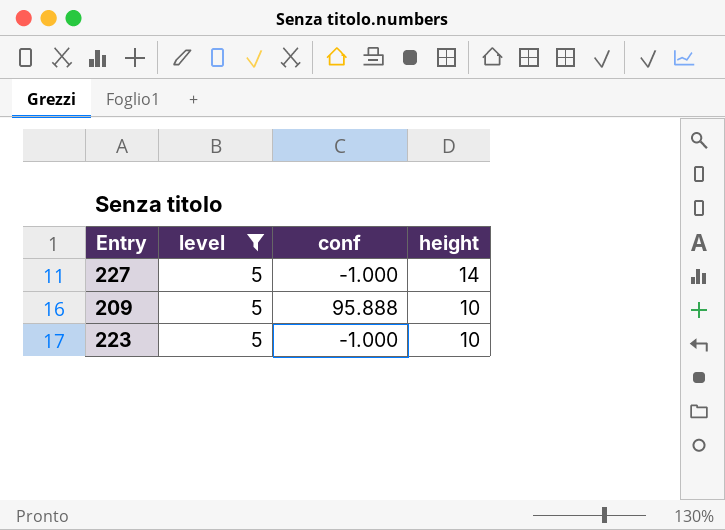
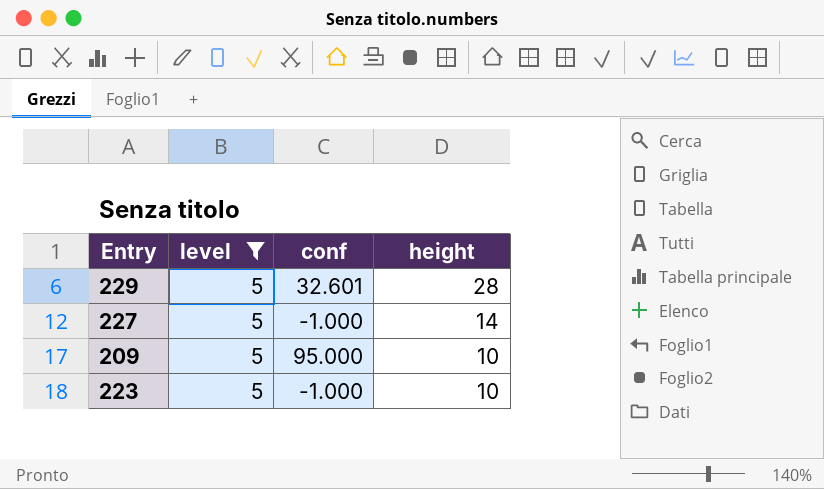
row 229: none -> 5 | 32.601 | 28
209 | conf: 95.888 -> 95.000

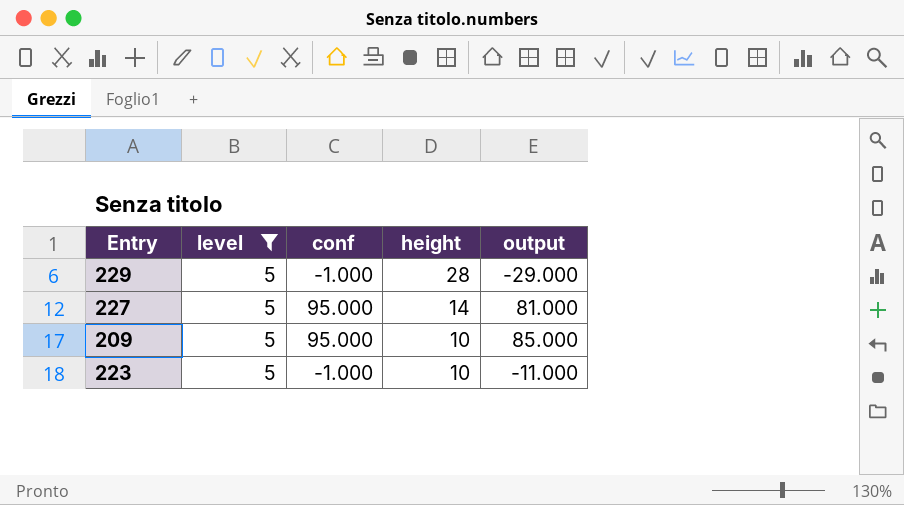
column output | formula: none -> [conf] - [height]
229 | conf: 32.601 -> -1.000
227 | conf: -1.000 -> 95.000

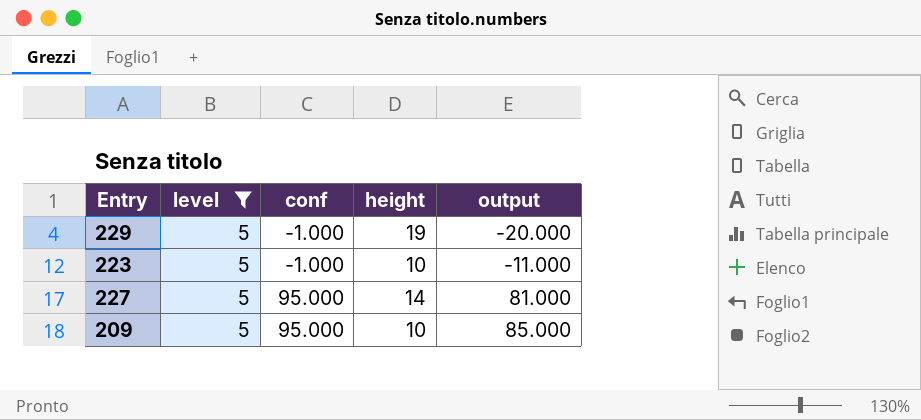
row order: height descending -> conf ascending
229 | height: 28 -> 19
229 | output: -29.000 -> -20.000

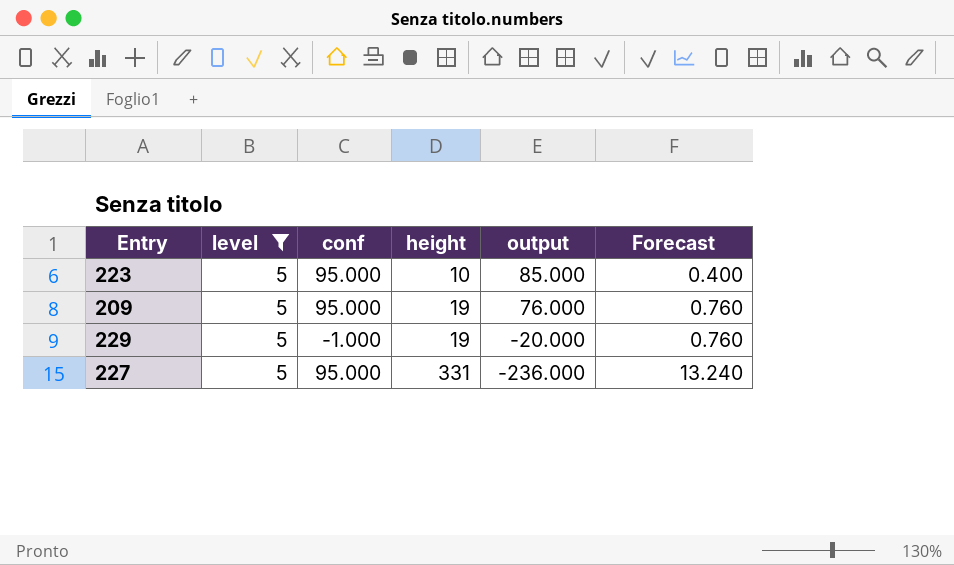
row order: conf ascending -> height ascending
column Forecast | formula: none -> [height] * 0.04
223 | conf: -1.000 -> 95.000
223 | output: -11.000 -> 85.000
209 | height: 10 -> 19
209 | output: 85.000 -> 76.000
227 | height: 14 -> 331
227 | output: 81.000 -> -236.000

